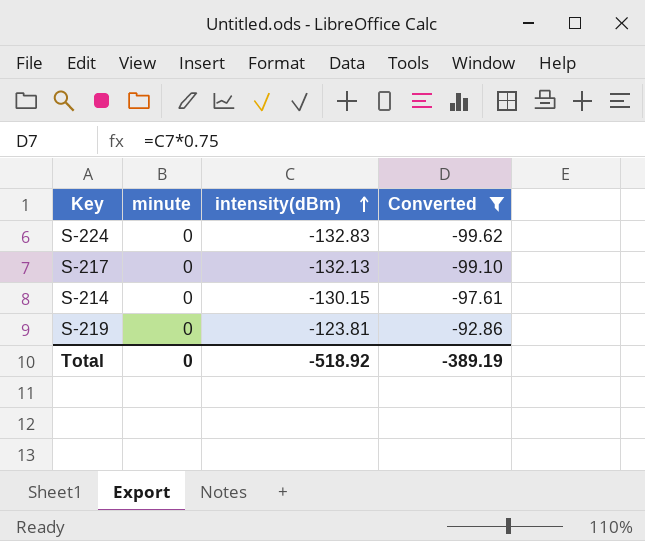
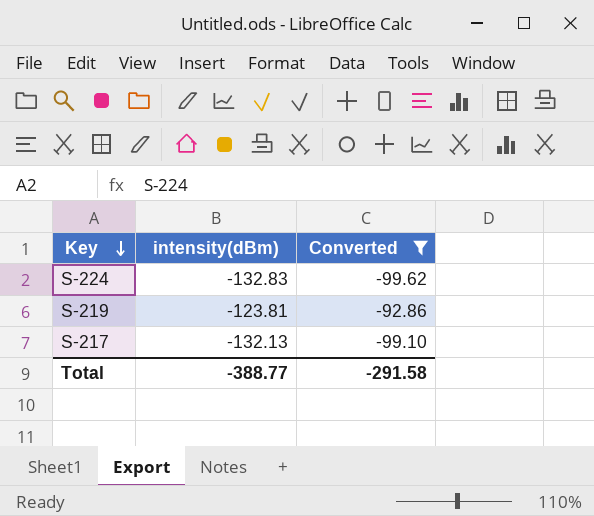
row order: intensity(dBm) ascending -> Key descending
column minute | position: 2 -> none
row S-214: 0 | -130.15 | -97.61 -> none
Total | intensity(dBm): -518.92 -> -388.77
Total | Converted: -389.19 -> -291.58

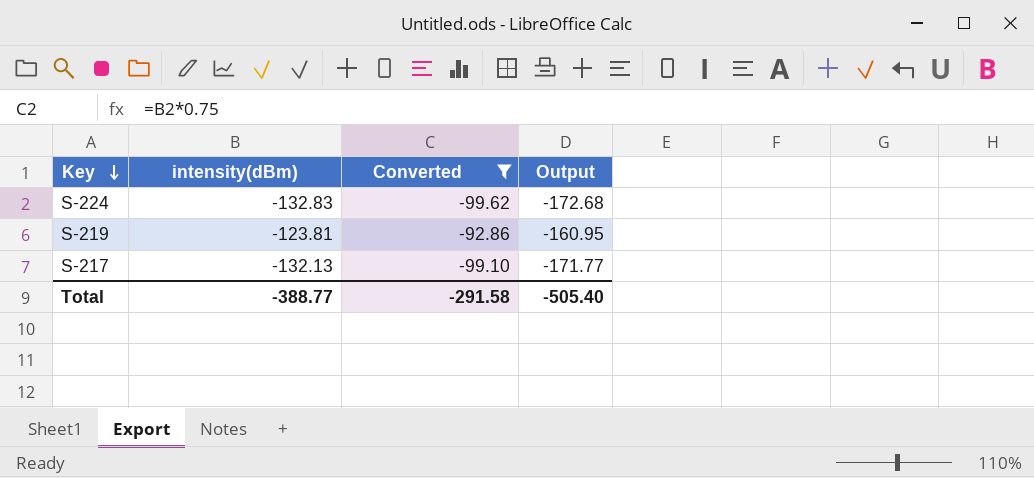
column Output | formula: none -> [intensity(dBm)] * 1.3

